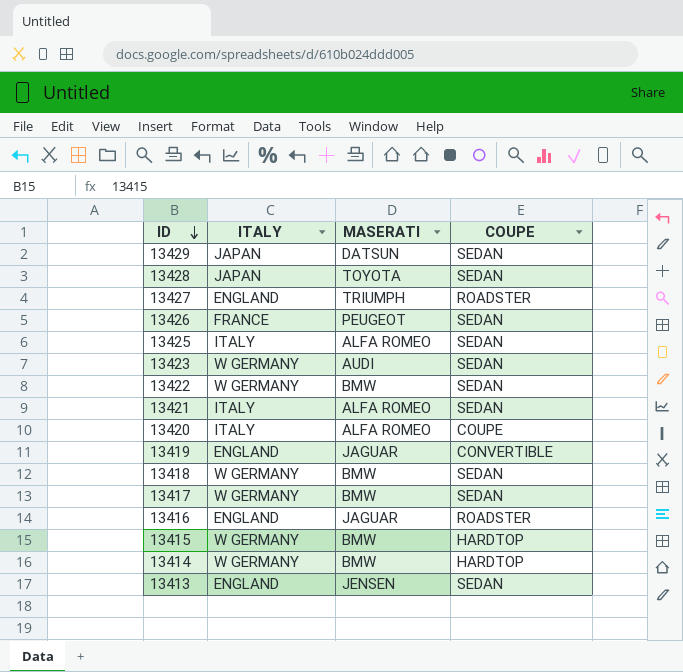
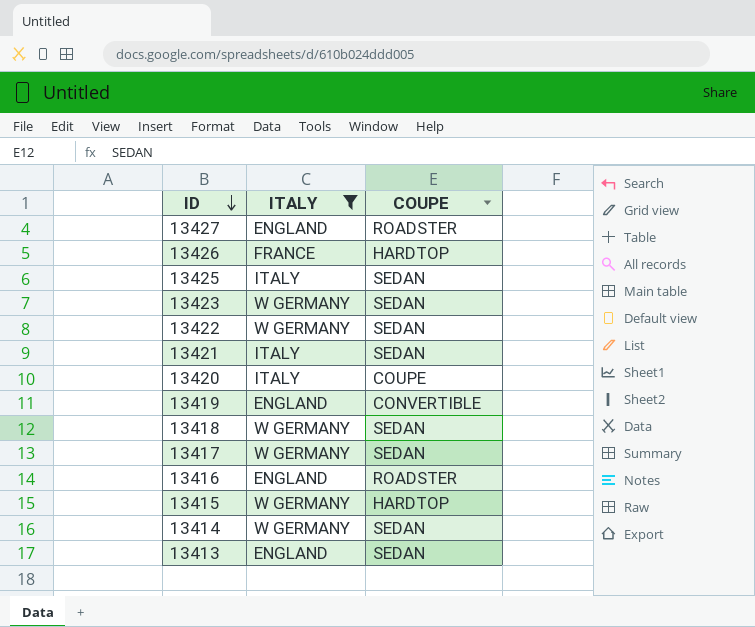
filter: none -> ITALY != JAPAN
column MASERATI | position: 3 -> none
13426 | COUPE: SEDAN -> HARDTOP
13414 | COUPE: HARDTOP -> SEDAN

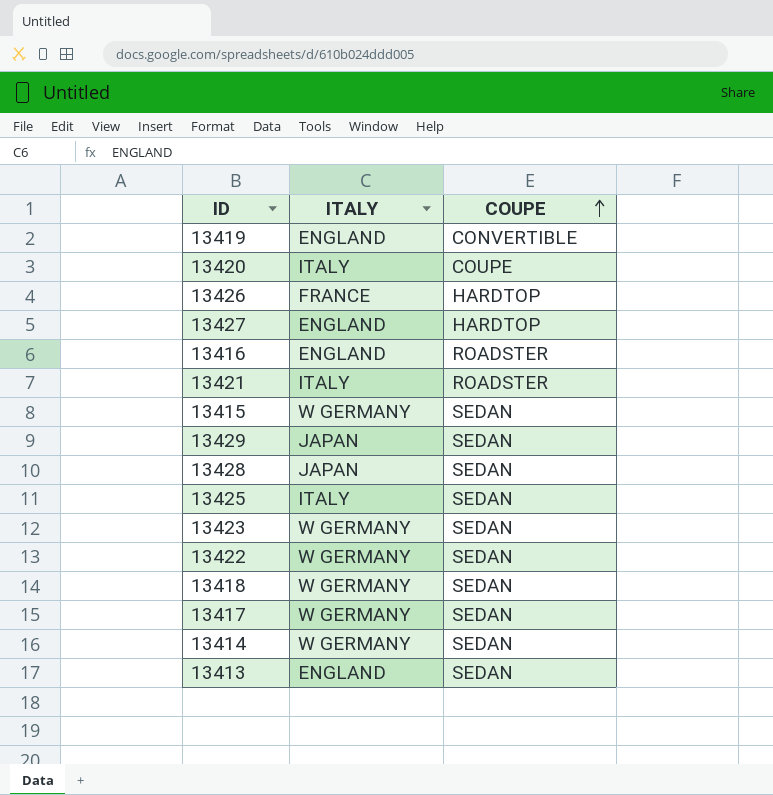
filter: ITALY != JAPAN -> none
row order: ID descending -> COUPE ascending
13427 | COUPE: ROADSTER -> HARDTOP
13421 | COUPE: SEDAN -> ROADSTER
13415 | COUPE: HARDTOP -> SEDAN

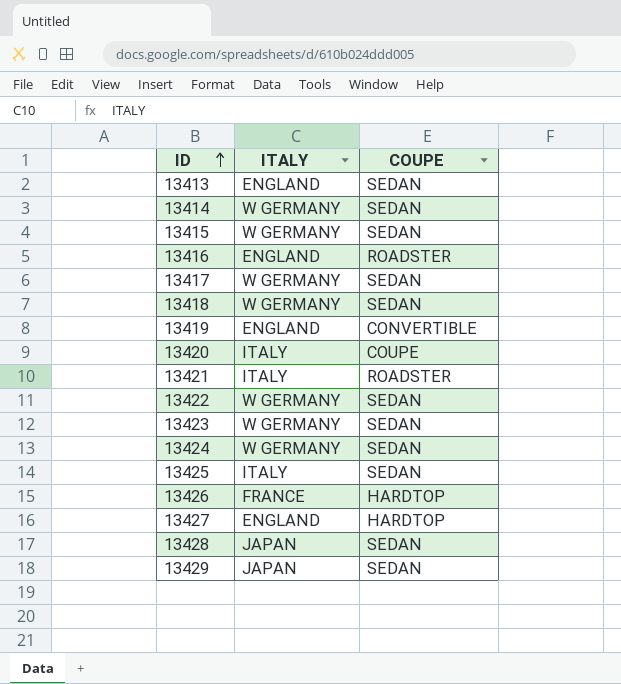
row order: COUPE ascending -> ID ascending
row 13424: none -> W GERMANY | SEDAN

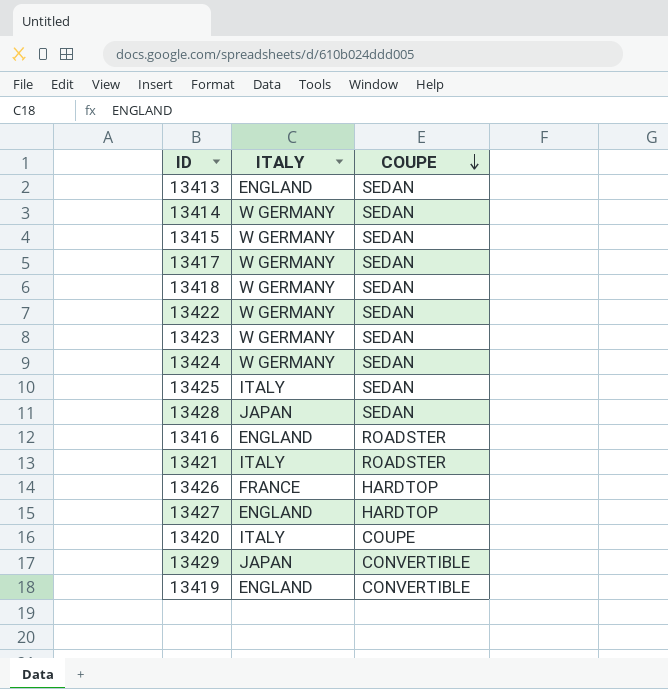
row order: ID ascending -> COUPE descending
13429 | COUPE: SEDAN -> CONVERTIBLE

